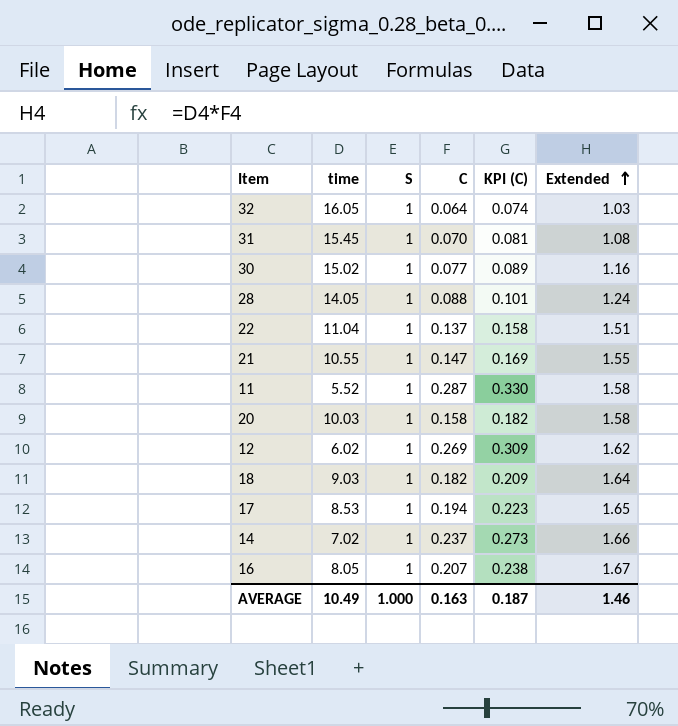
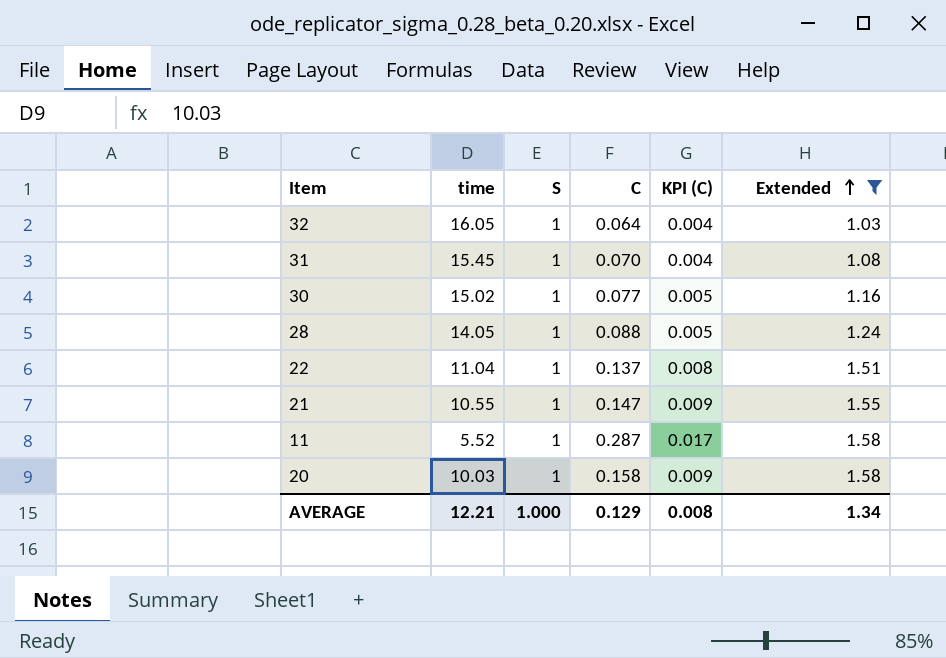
filter: none -> Extended <= 1.58
column KPI (C) | formula: [C] * 1.15 -> [C] * 0.06
AVERAGE | time: 10.49 -> 12.21
AVERAGE | C: 0.163 -> 0.129
AVERAGE | KPI (C): 0.187 -> 0.008
AVERAGE | Extended: 1.46 -> 1.34

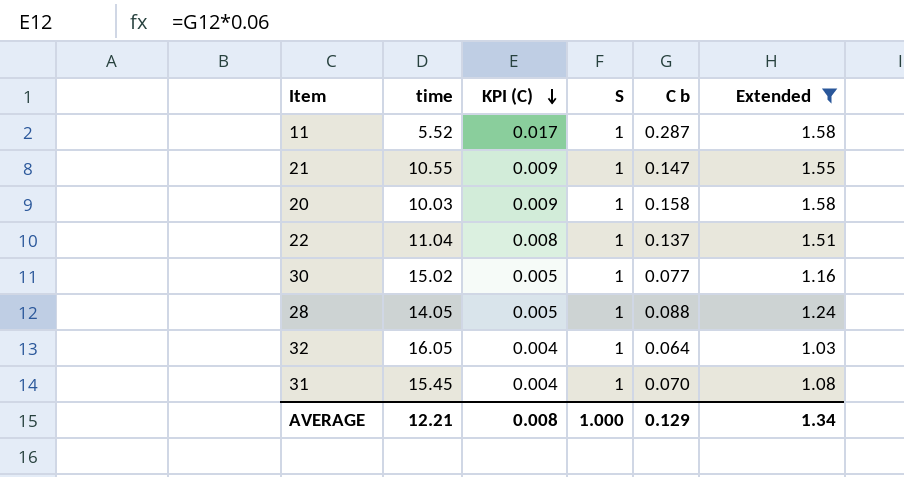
row order: Extended ascending -> KPI (C) descending
column KPI (C) | position: 5 -> 3
column name: C -> C b

